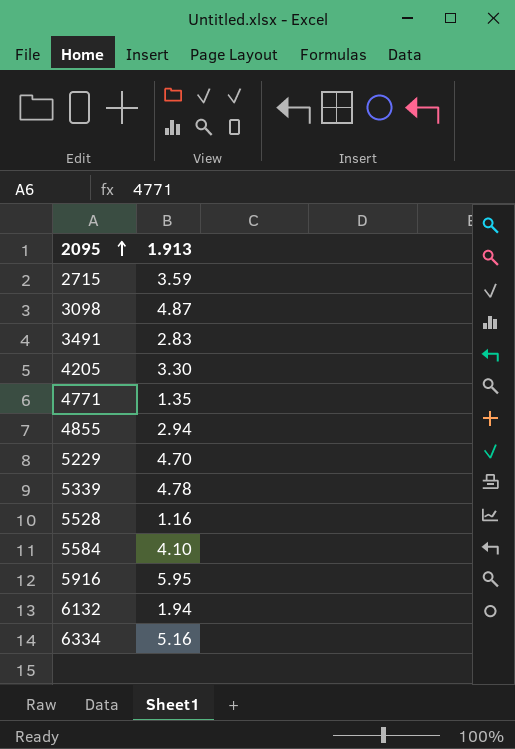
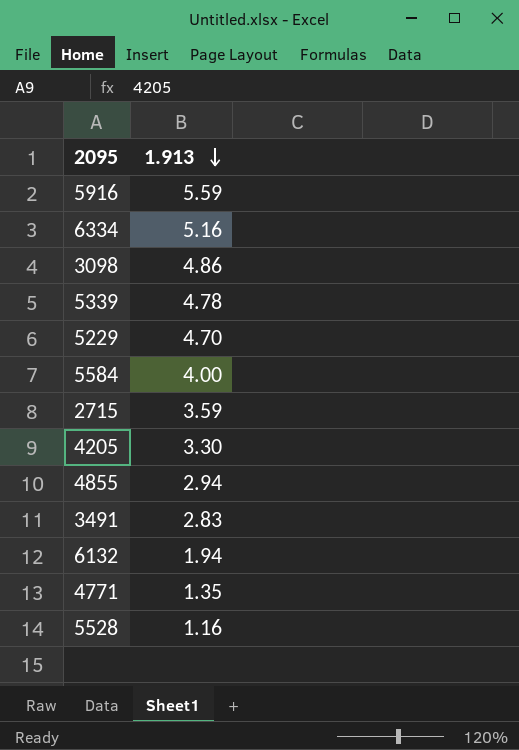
row order: 2095 ascending -> 1.913 descending
5916 | 1.913: 5.95 -> 5.59
3098 | 1.913: 4.87 -> 4.86
5584 | 1.913: 4.10 -> 4.00

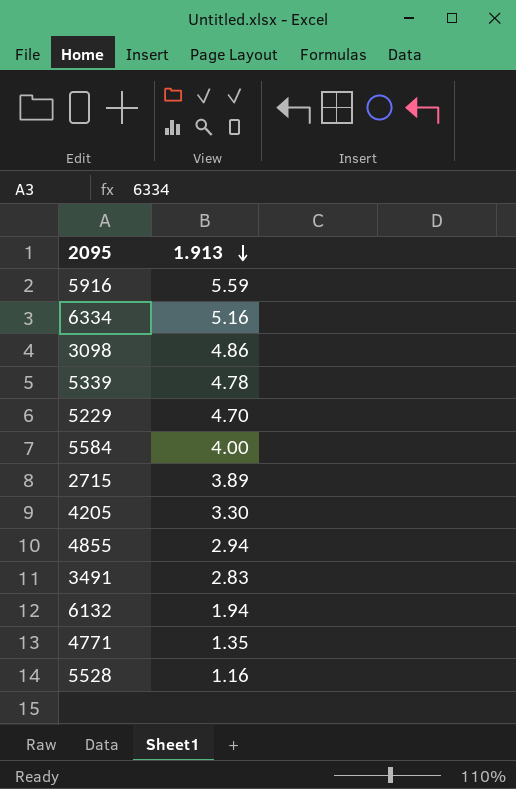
2715 | 1.913: 3.59 -> 3.89

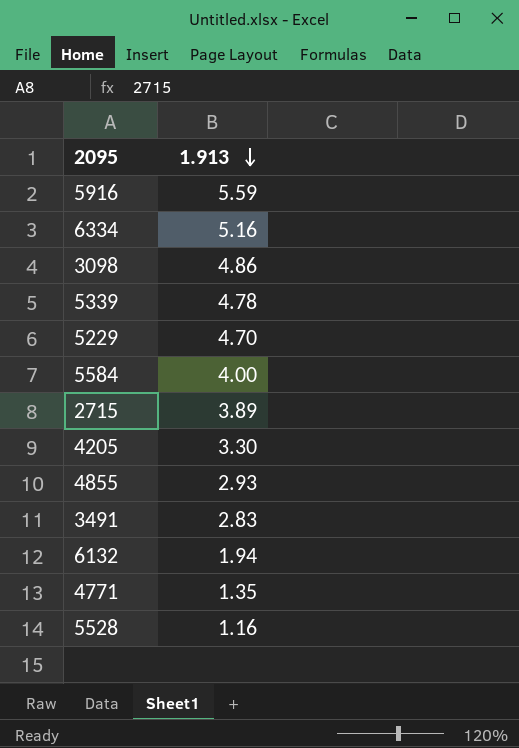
4855 | 1.913: 2.94 -> 2.93

